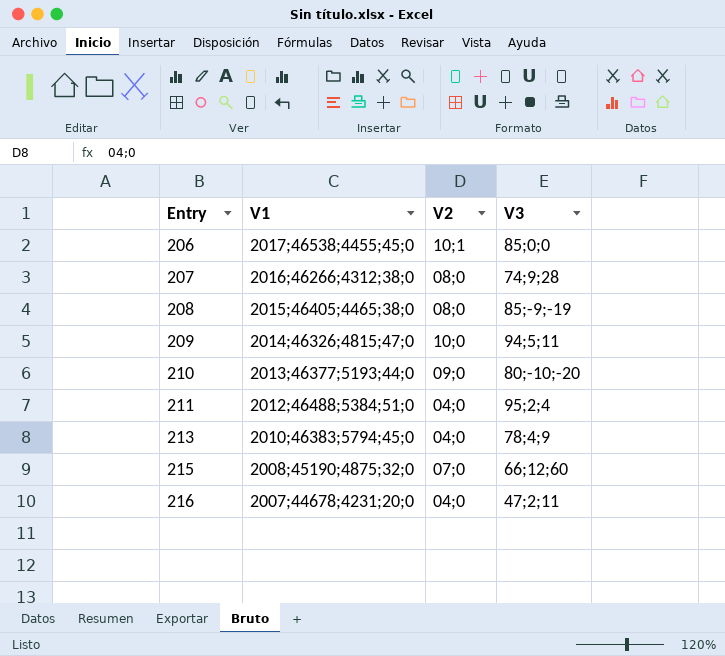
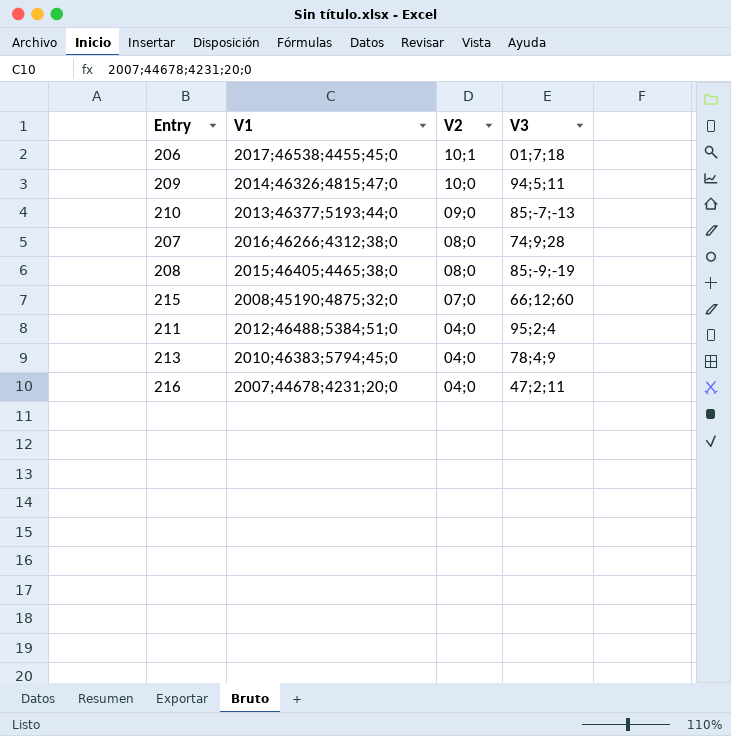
row order: Entry ascending -> V2 descending
206 | V3: 85;0;0 -> 01;7;18
210 | V3: 80;-10;-20 -> 85;-7;-13

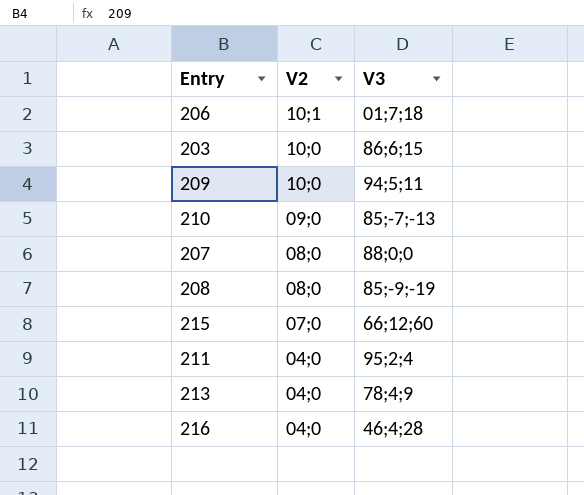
column V1 | position: 2 -> none
row 203: none -> 10;0 | 86;6;15
207 | V3: 74;9;28 -> 88;0;0
216 | V3: 47;2;11 -> 46;4;28

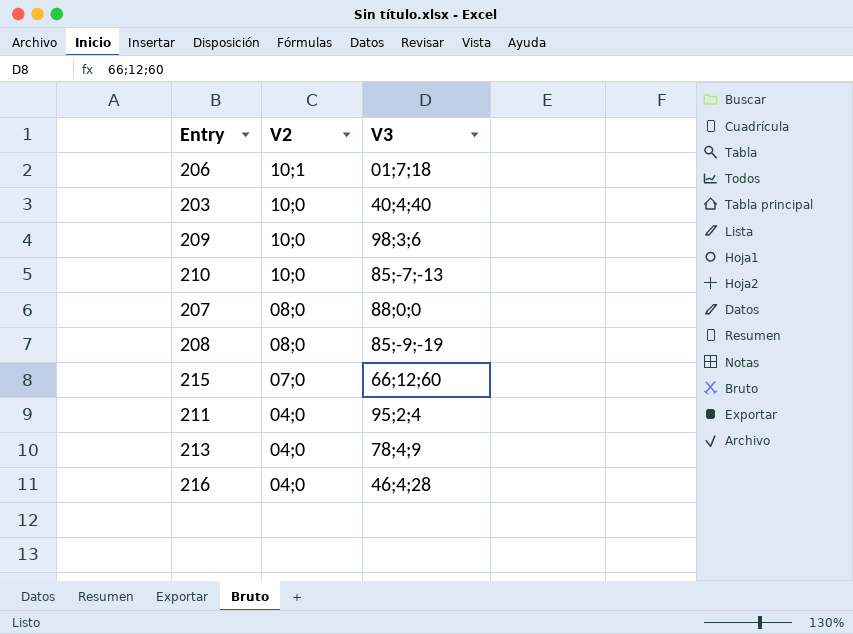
203 | V3: 86;6;15 -> 40;4;40
209 | V3: 94;5;11 -> 98;3;6
210 | V2: 09;0 -> 10;0

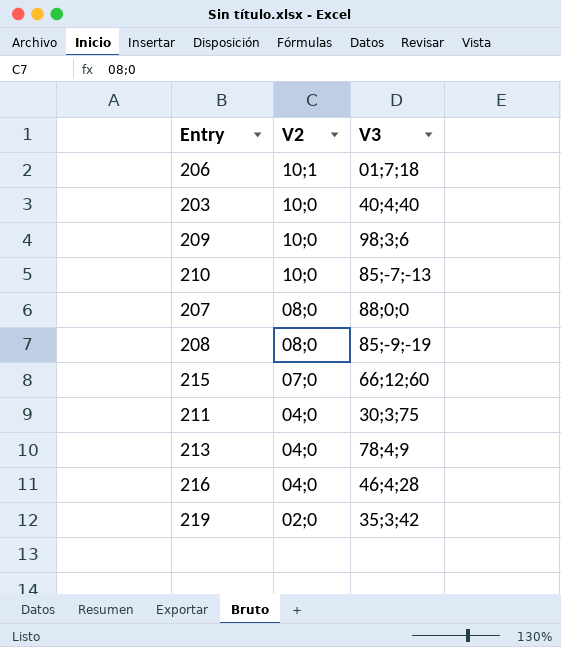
211 | V3: 95;2;4 -> 30;3;75
row 219: none -> 02;0 | 35;3;42

